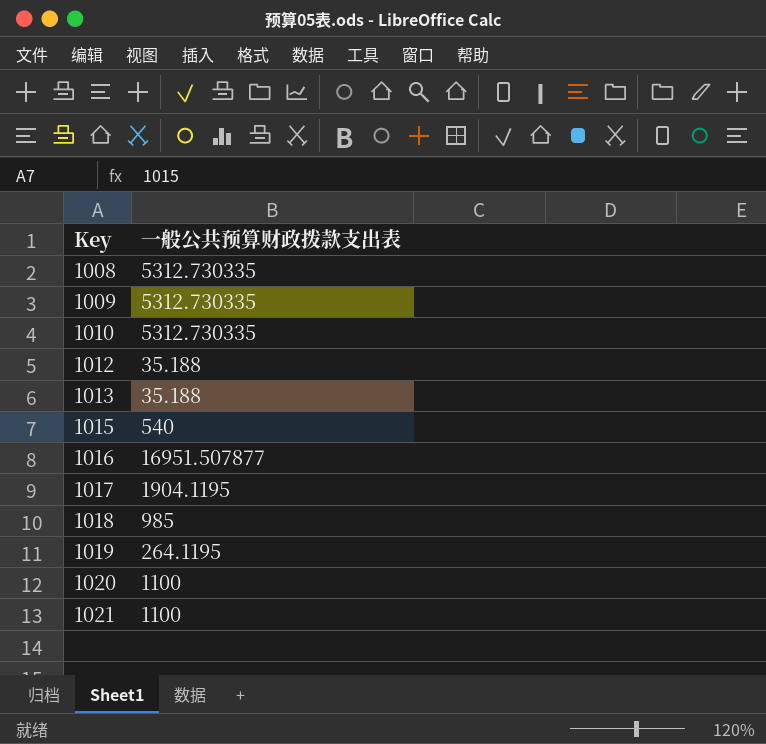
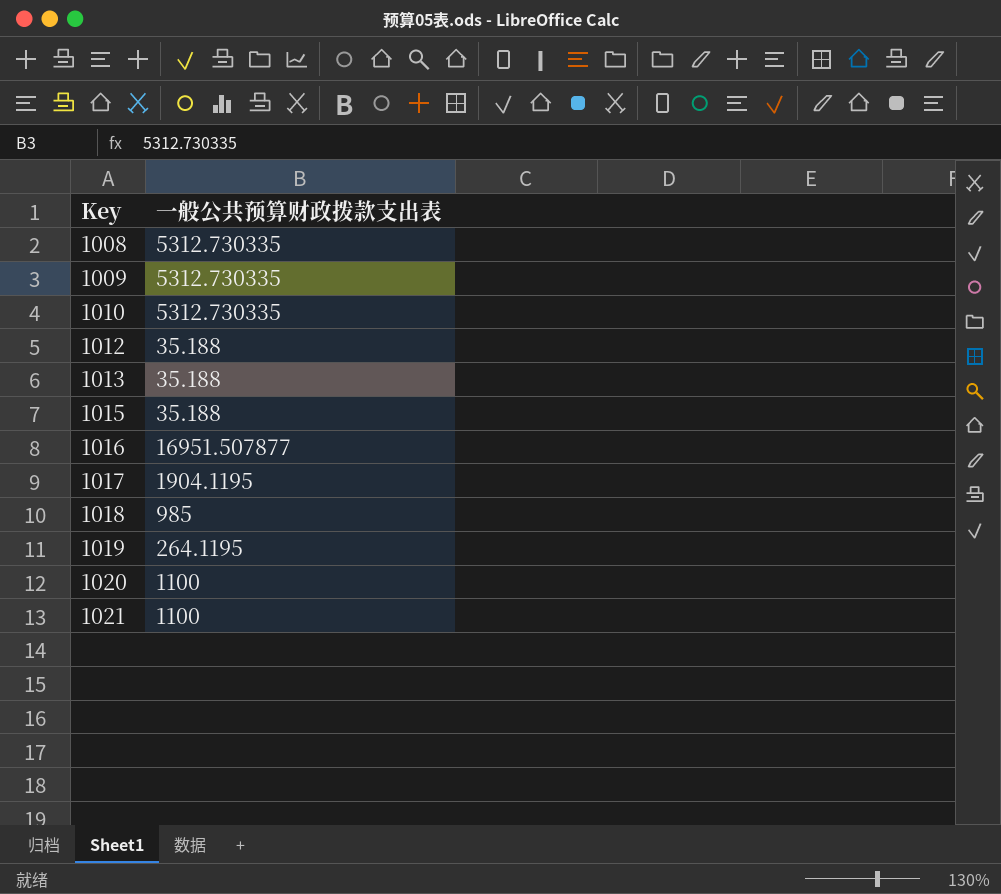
1015 | 一般公共预算财政拨款支出表: 540 -> 35.188

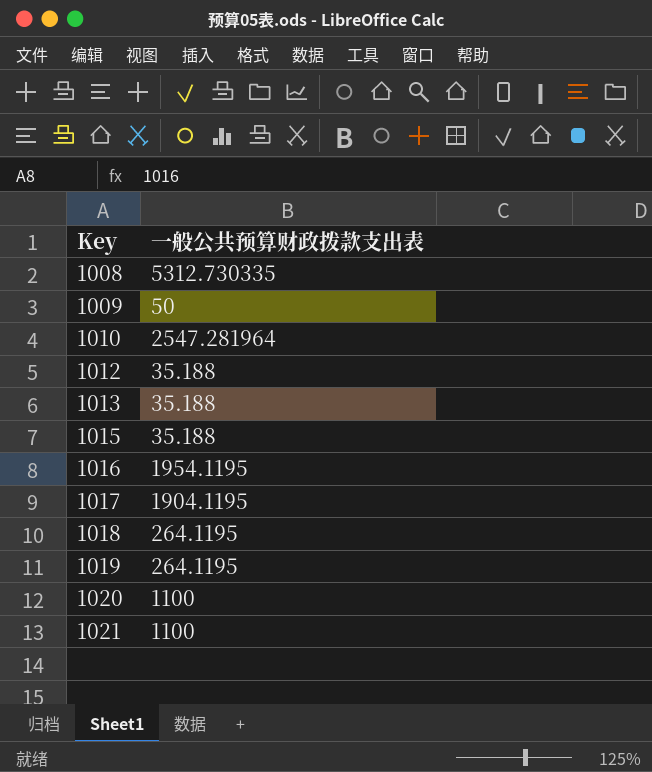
1009 | 一般公共预算财政拨款支出表: 5312.730335 -> 50
1010 | 一般公共预算财政拨款支出表: 5312.730335 -> 2547.281964
1016 | 一般公共预算财政拨款支出表: 16951.507877 -> 1954.1195
1018 | 一般公共预算财政拨款支出表: 985 -> 264.1195

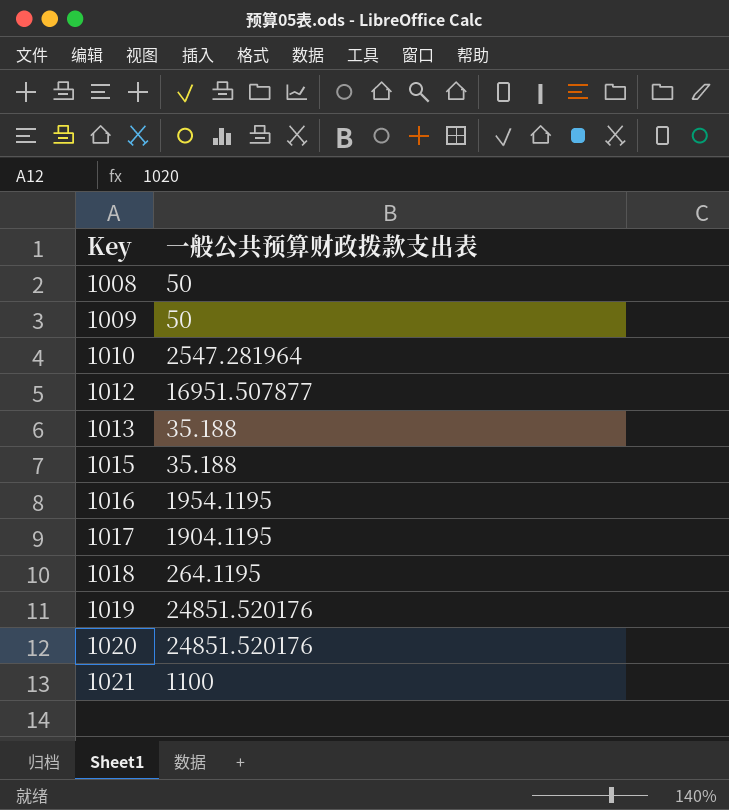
1008 | 一般公共预算财政拨款支出表: 5312.730335 -> 50
1012 | 一般公共预算财政拨款支出表: 35.188 -> 16951.507877
1019 | 一般公共预算财政拨款支出表: 264.1195 -> 24851.520176
1020 | 一般公共预算财政拨款支出表: 1100 -> 24851.520176

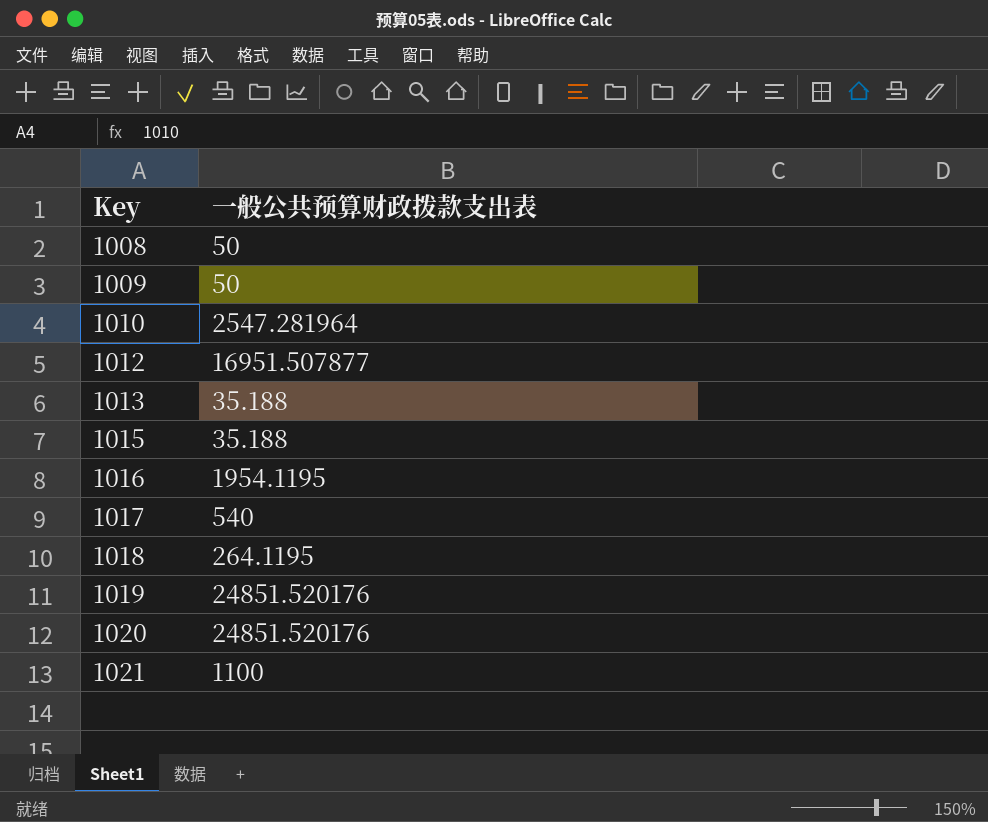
1017 | 一般公共预算财政拨款支出表: 1904.1195 -> 540

